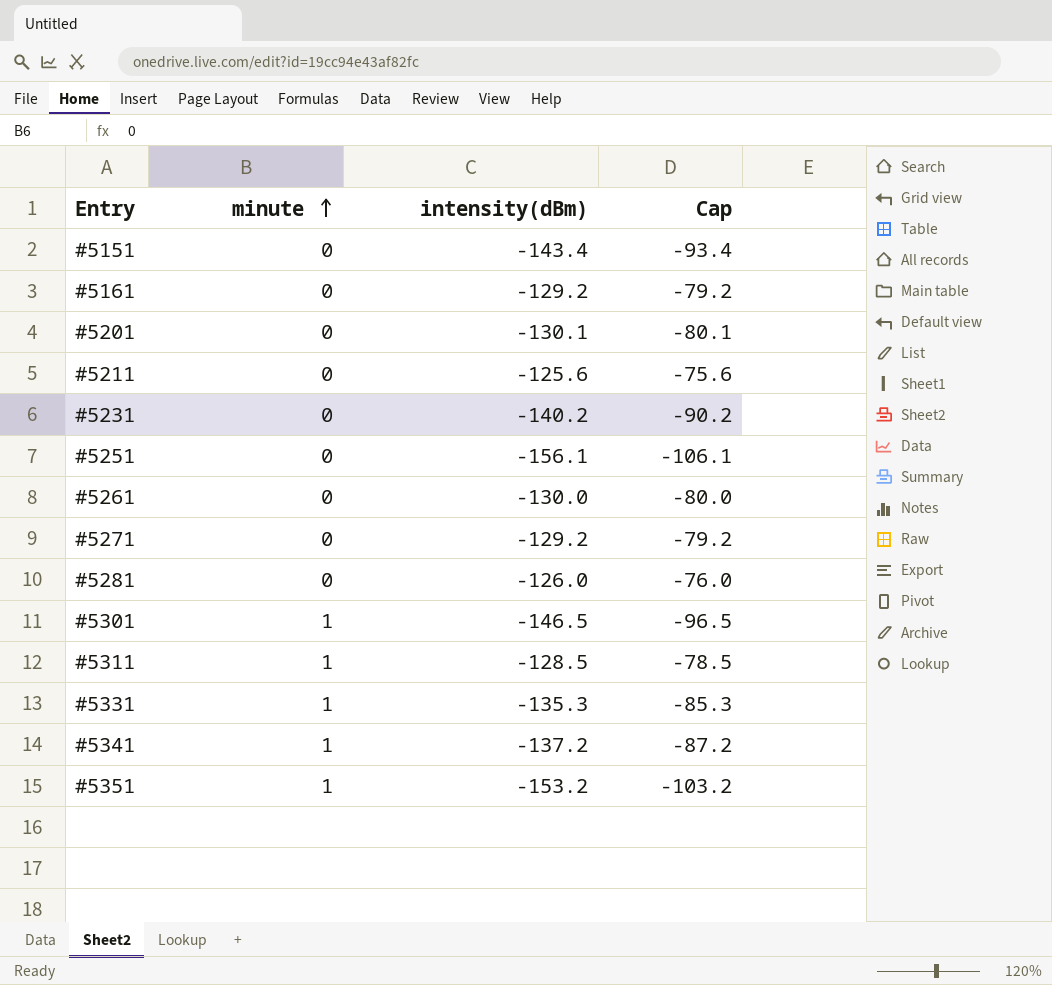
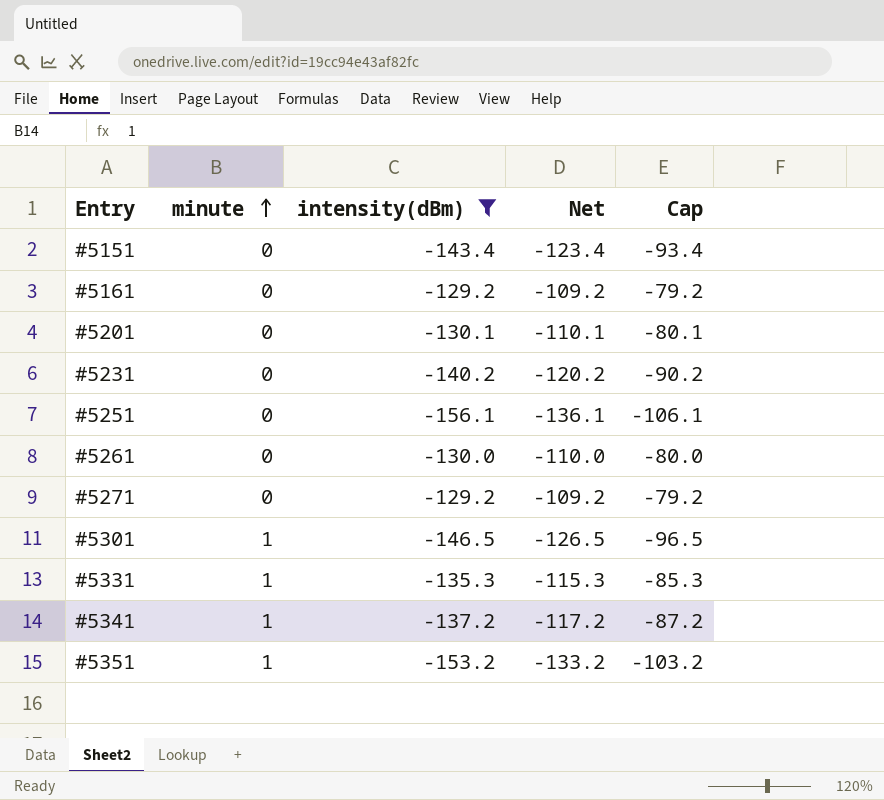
filter: none -> intensity(dBm) <= -129.2
column Net | formula: none -> [intensity(dBm)] + 20

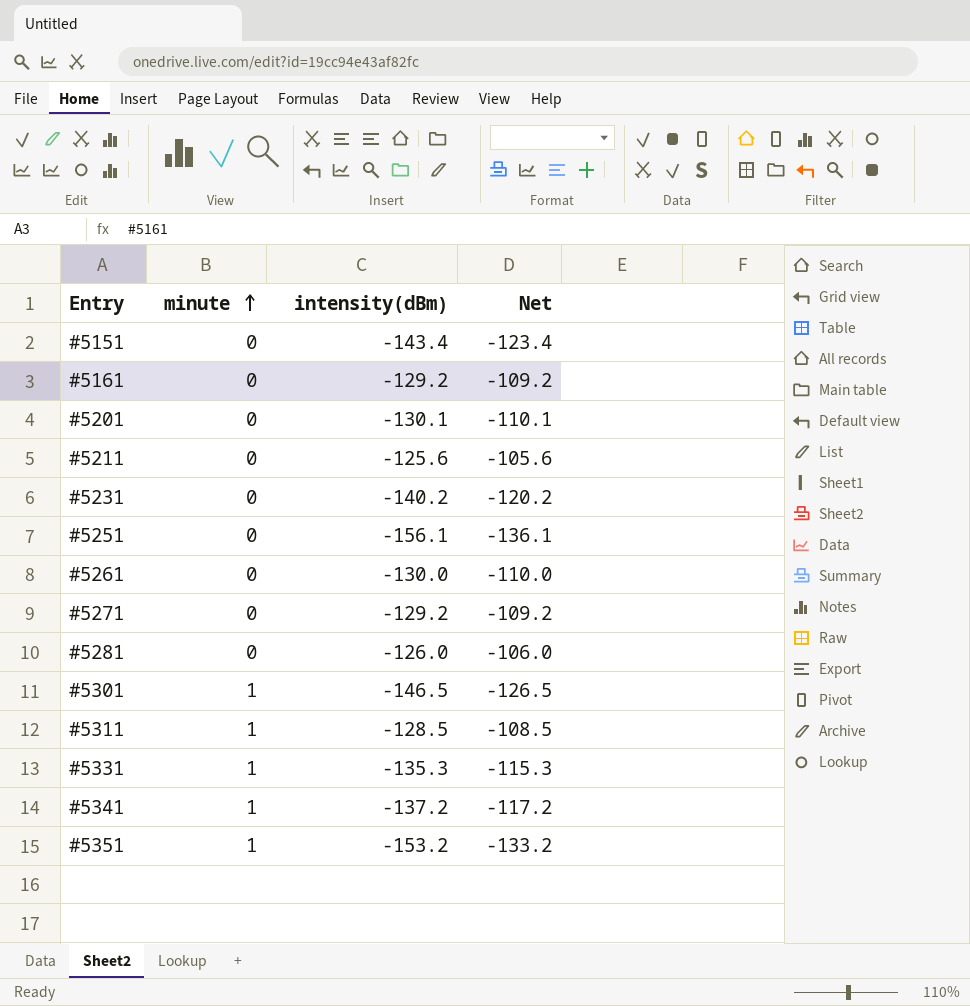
filter: intensity(dBm) <= -129.2 -> none
column Cap | formula: [intensity(dBm)] + 50 -> none

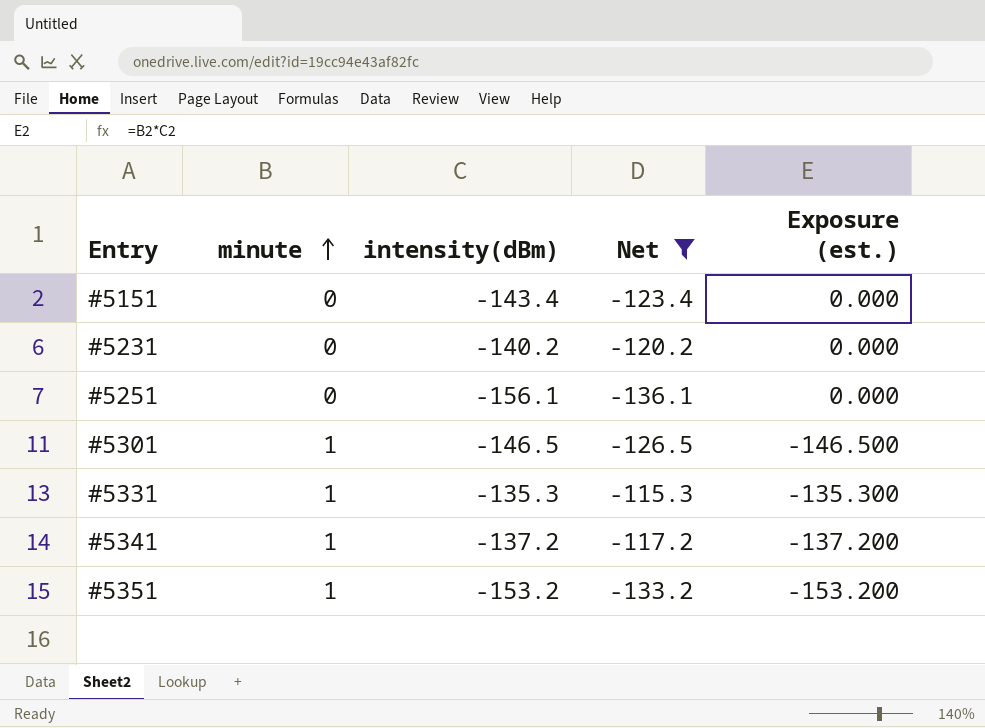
filter: none -> Net <= -115.3
column Exposure (est.) | formula: none -> [minute] * [intensity(dBm)]

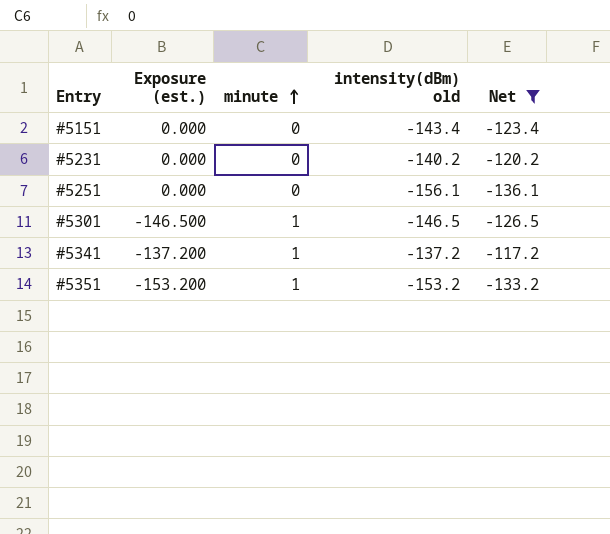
column Exposure (est.) | position: 5 -> 2
column name: intensity(dBm) -> intensity(dBm) old
row #5331: 1 | -135.3 | -115.3 | -135.300 -> none

